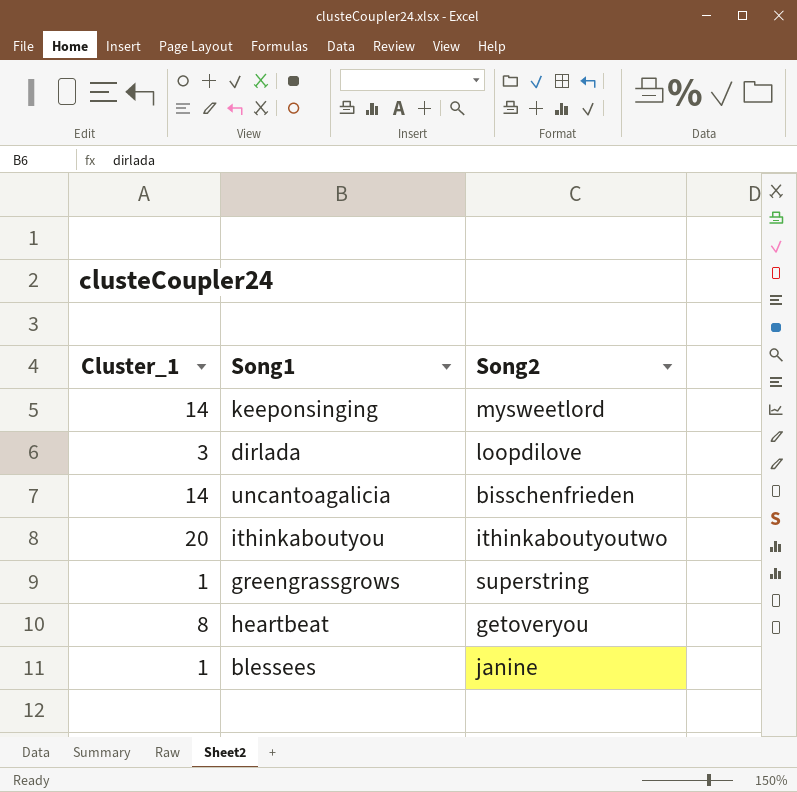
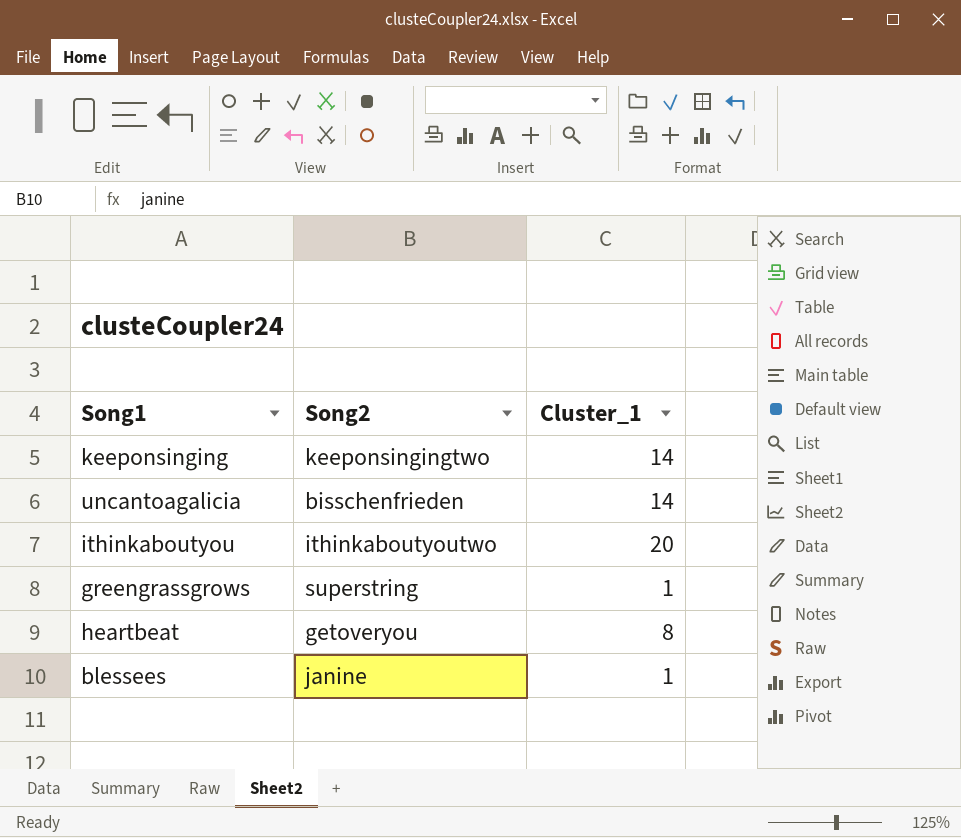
column Cluster_1 | position: 1 -> 3
row dirlada: 3 | loopdilove -> none
keeponsinging | Song2: mysweetlord -> keeponsingingtwo

